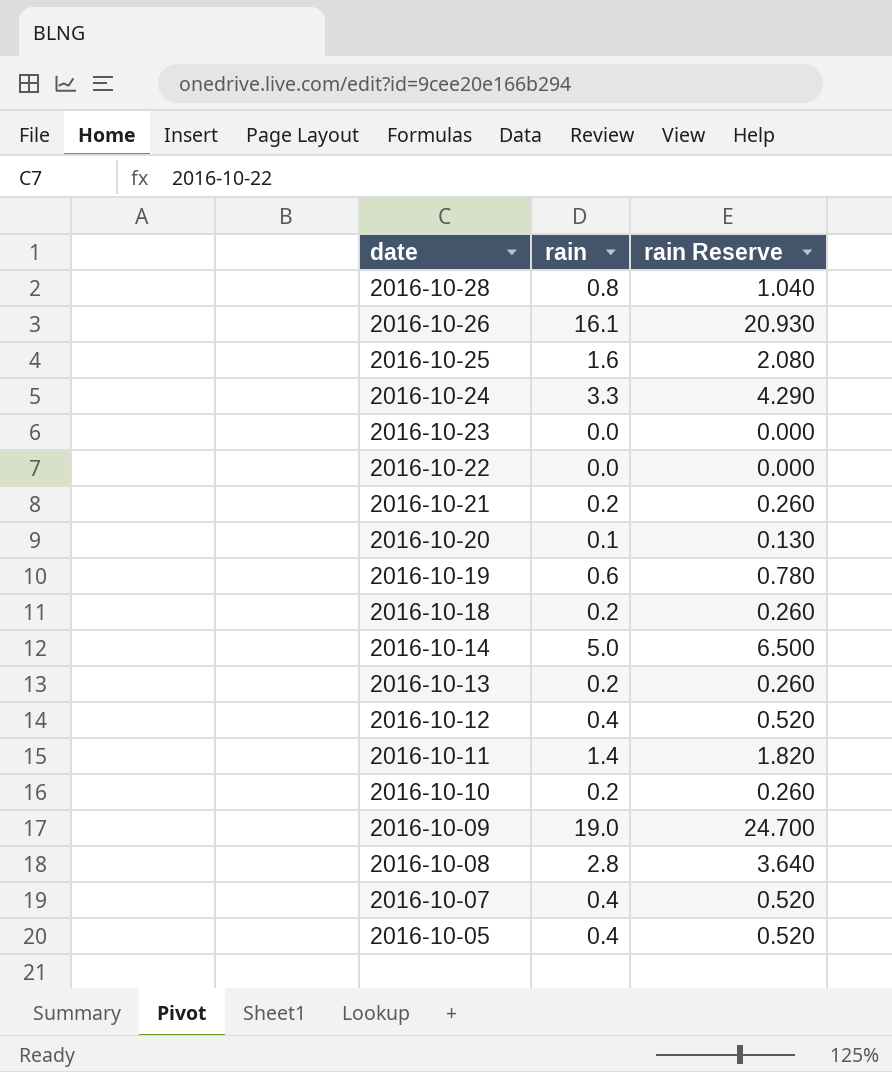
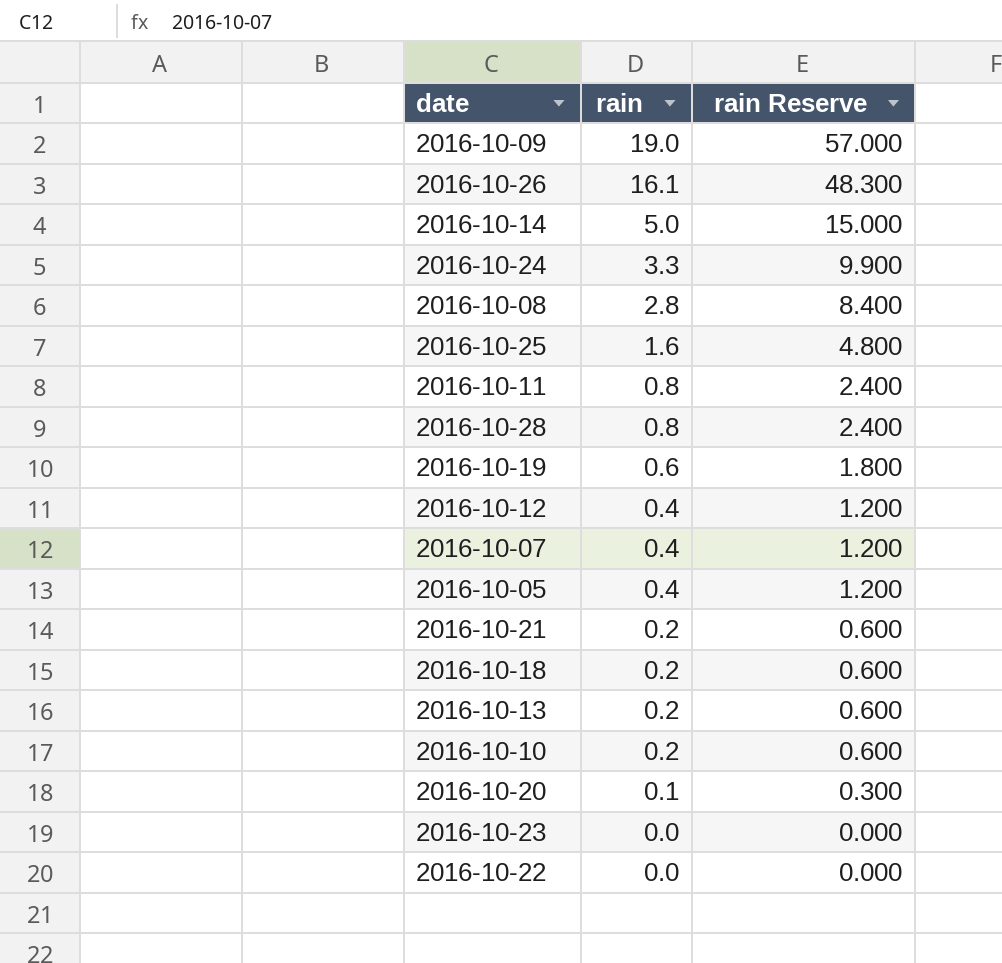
row order: date descending -> rain descending
column rain Reserve | formula: [rain] * 1.3 -> [rain] * 3
2016-10-11 | rain: 1.4 -> 0.8

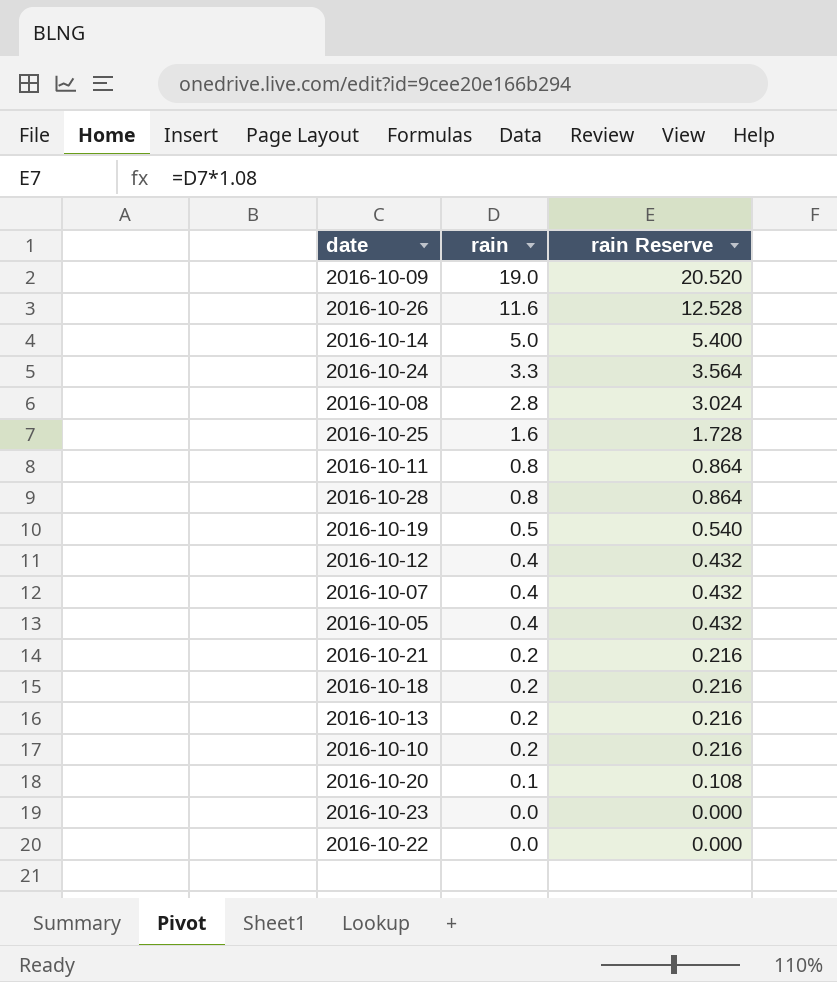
column rain Reserve | formula: [rain] * 3 -> [rain] * 1.08
2016-10-26 | rain: 16.1 -> 11.6
2016-10-19 | rain: 0.6 -> 0.5

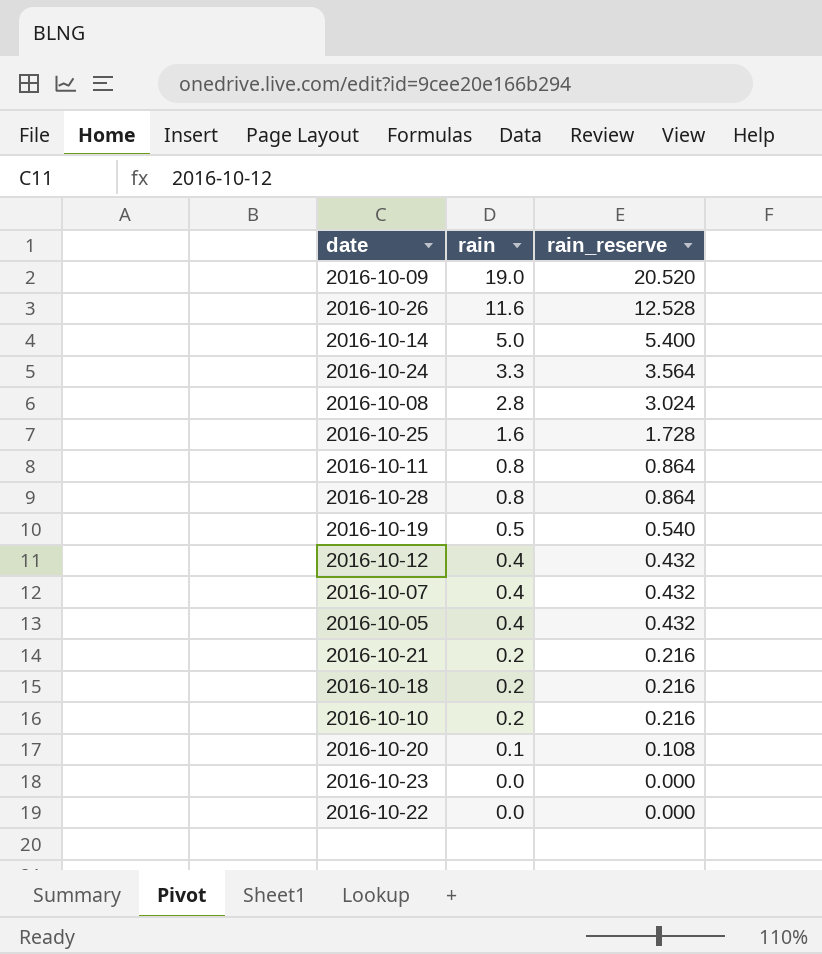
column name: rain Reserve -> rain_reserve
row 2016-10-13: 0.2 | 0.216 -> none

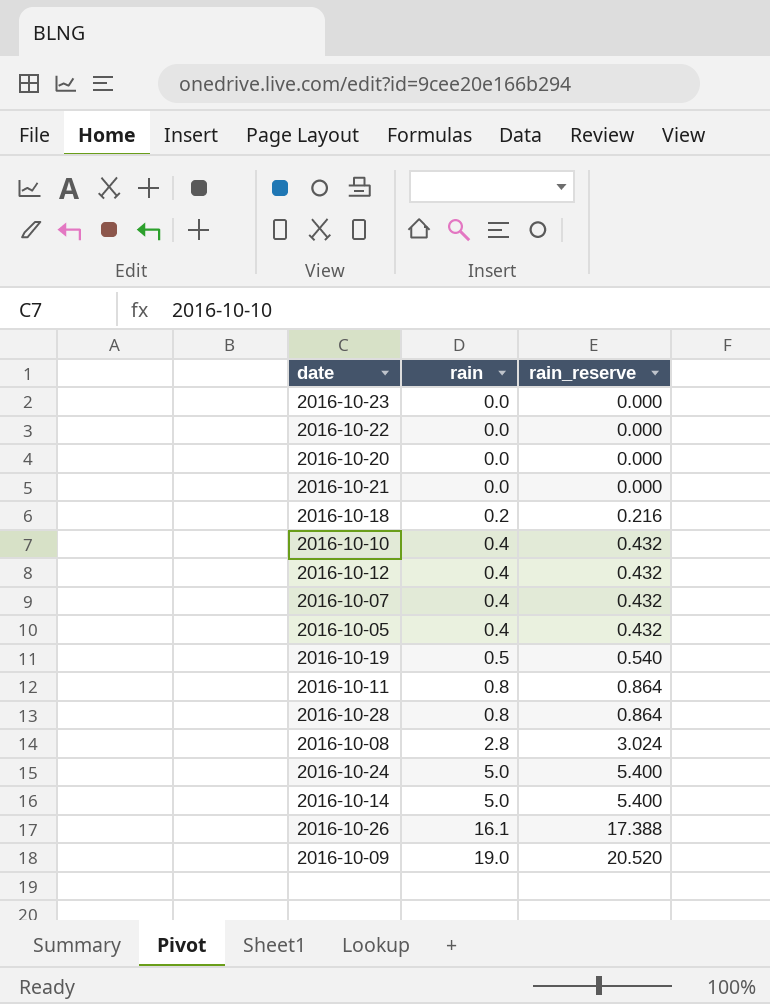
row order: rain descending -> rain ascending
row 2016-10-25: 1.6 | 1.728 -> none
2016-10-20 | rain: 0.1 -> 0.0
2016-10-20 | rain_reserve: 0.108 -> 0.000
2016-10-21 | rain: 0.2 -> 0.0
2016-10-21 | rain_reserve: 0.216 -> 0.000
2016-10-10 | rain: 0.2 -> 0.4
2016-10-10 | rain_reserve: 0.216 -> 0.432
2016-10-24 | rain: 3.3 -> 5.0
2016-10-24 | rain_reserve: 3.564 -> 5.400
2016-10-26 | rain: 11.6 -> 16.1
2016-10-26 | rain_reserve: 12.528 -> 17.388

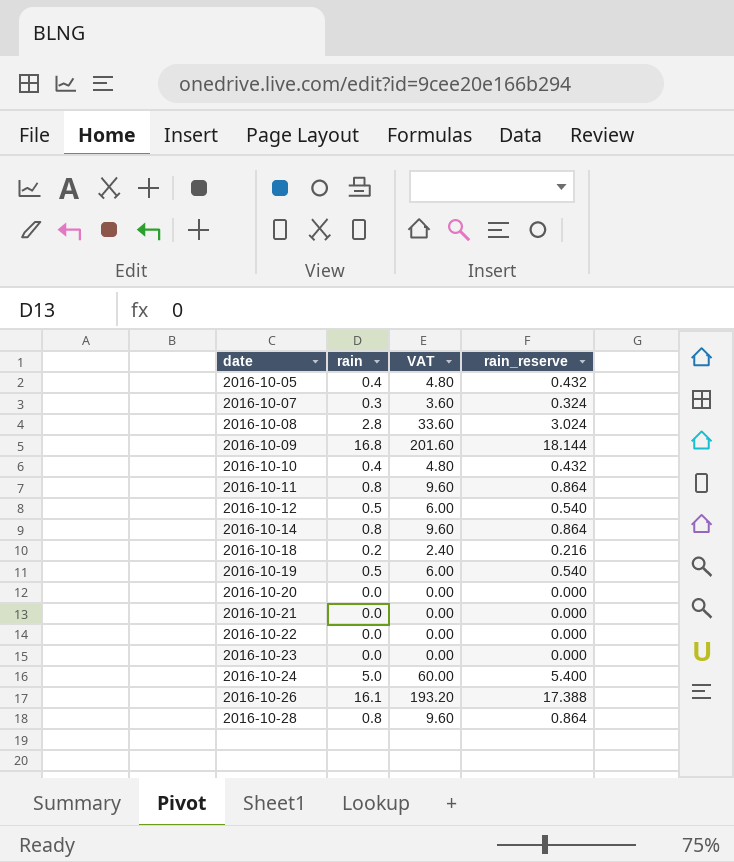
row order: rain ascending -> date ascending
column VAT | formula: none -> [rain] * 12
2016-10-07 | rain: 0.4 -> 0.3
2016-10-07 | rain_reserve: 0.432 -> 0.324
2016-10-09 | rain: 19.0 -> 16.8
2016-10-09 | rain_reserve: 20.520 -> 18.144
2016-10-12 | rain: 0.4 -> 0.5
2016-10-12 | rain_reserve: 0.432 -> 0.540
2016-10-14 | rain: 5.0 -> 0.8
2016-10-14 | rain_reserve: 5.400 -> 0.864

